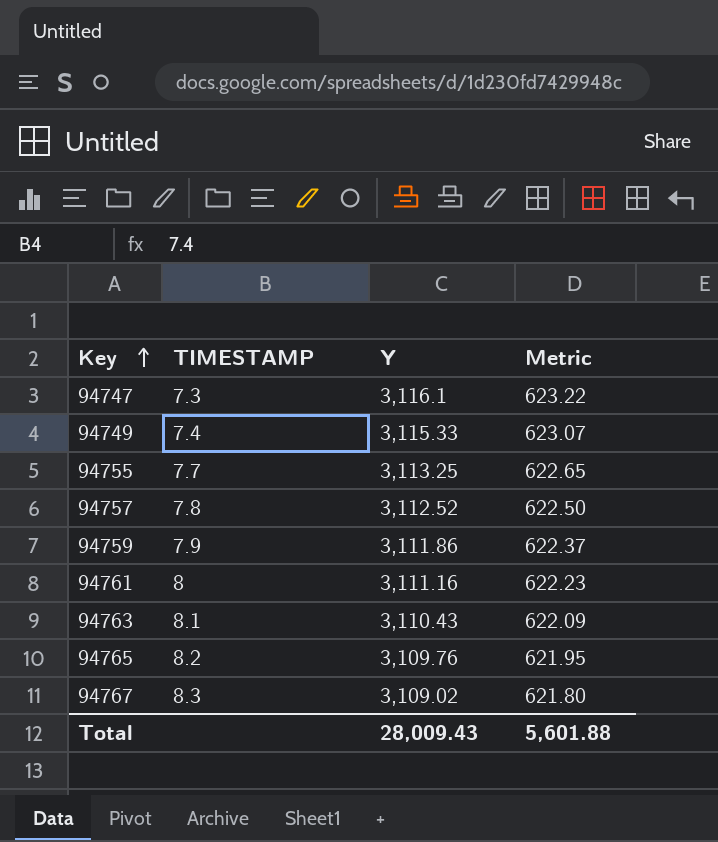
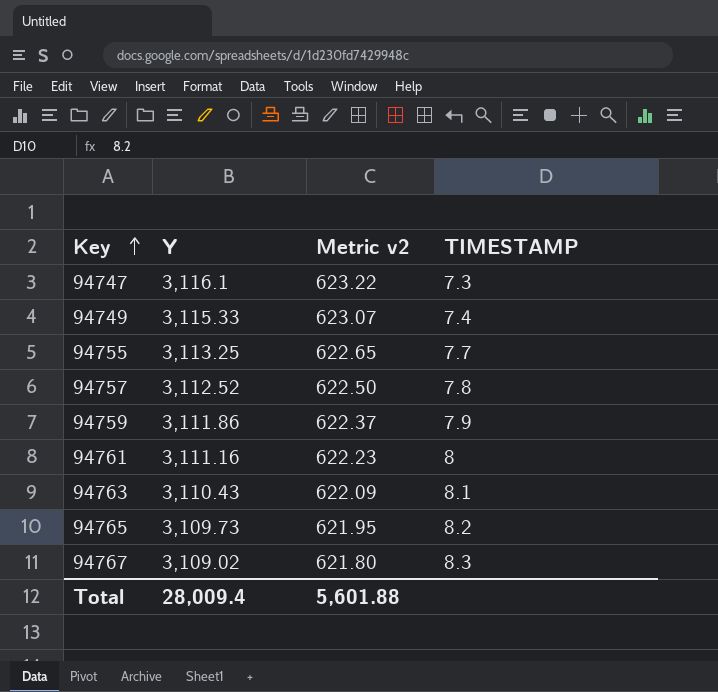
column name: Metric -> Metric v2
column TIMESTAMP | position: 2 -> 4
94765 | Y: 3,109.76 -> 3,109.73
Total | Y: 28,009.43 -> 28,009.4

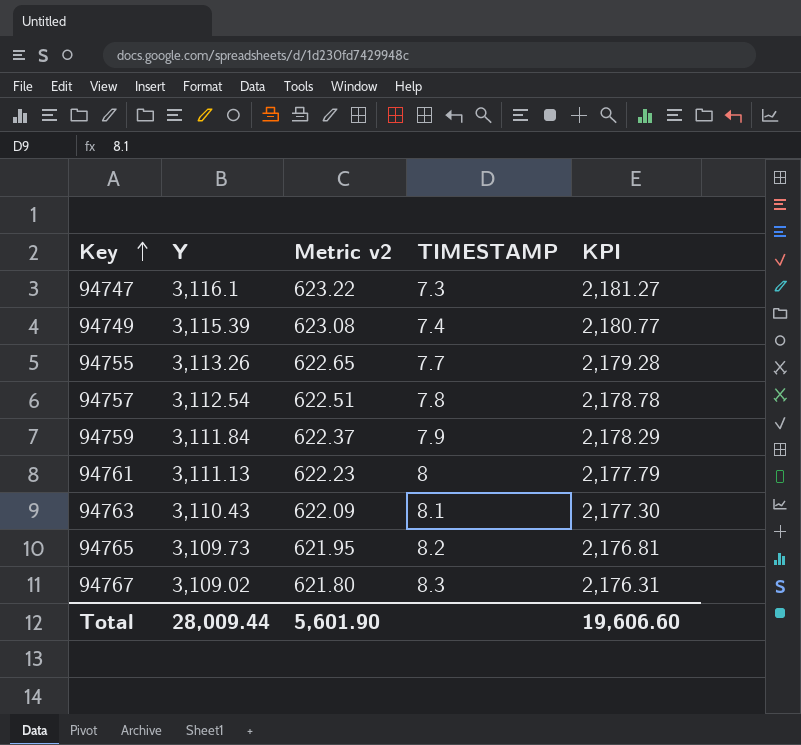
column KPI | formula: none -> [Y] * 0.7
94749 | Y: 3,115.33 -> 3,115.39
94749 | Metric v2: 623.07 -> 623.08
94755 | Y: 3,113.25 -> 3,113.26
94757 | Y: 3,112.52 -> 3,112.54
94757 | Metric v2: 622.50 -> 622.51
94759 | Y: 3,111.86 -> 3,111.84
94761 | Y: 3,111.16 -> 3,111.13
Total | Y: 28,009.4 -> 28,009.44
Total | Metric v2: 5,601.88 -> 5,601.90

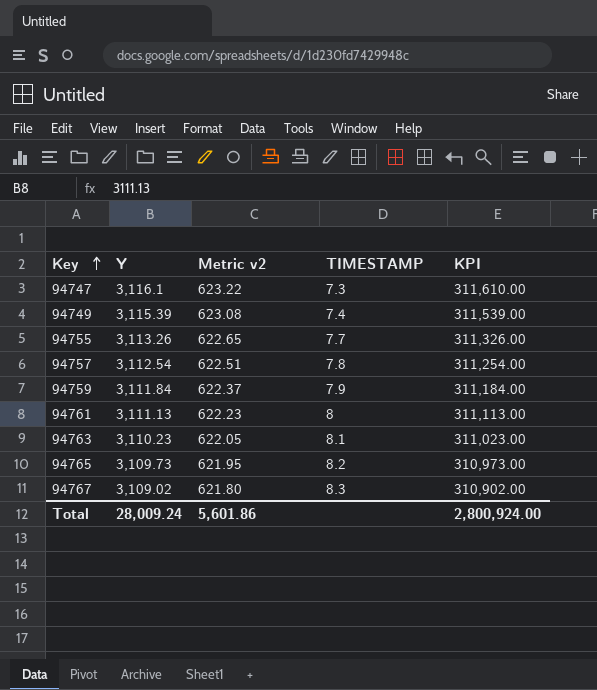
column KPI | formula: [Y] * 0.7 -> [Y] * 100
94763 | Y: 3,110.43 -> 3,110.23
94763 | Metric v2: 622.09 -> 622.05
Total | Y: 28,009.44 -> 28,009.24
Total | Metric v2: 5,601.90 -> 5,601.86
Total | KPI: 19,606.60 -> 2,800,924.00

